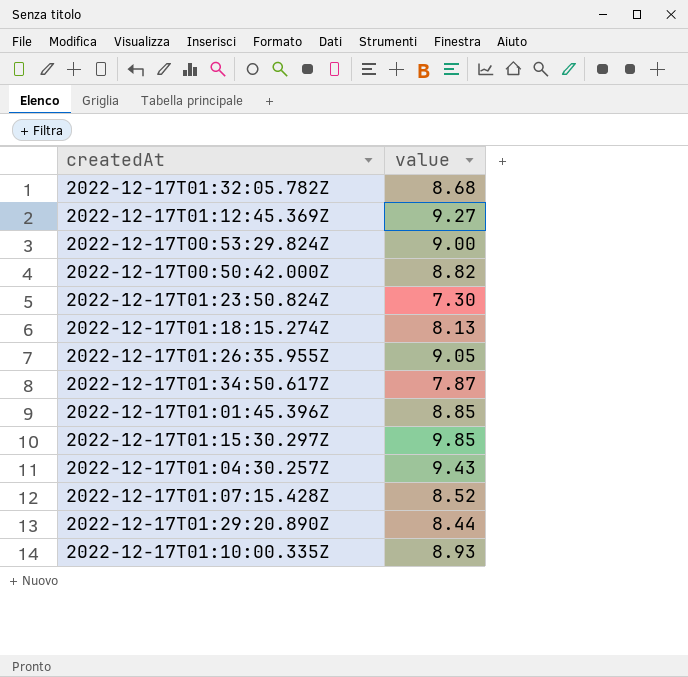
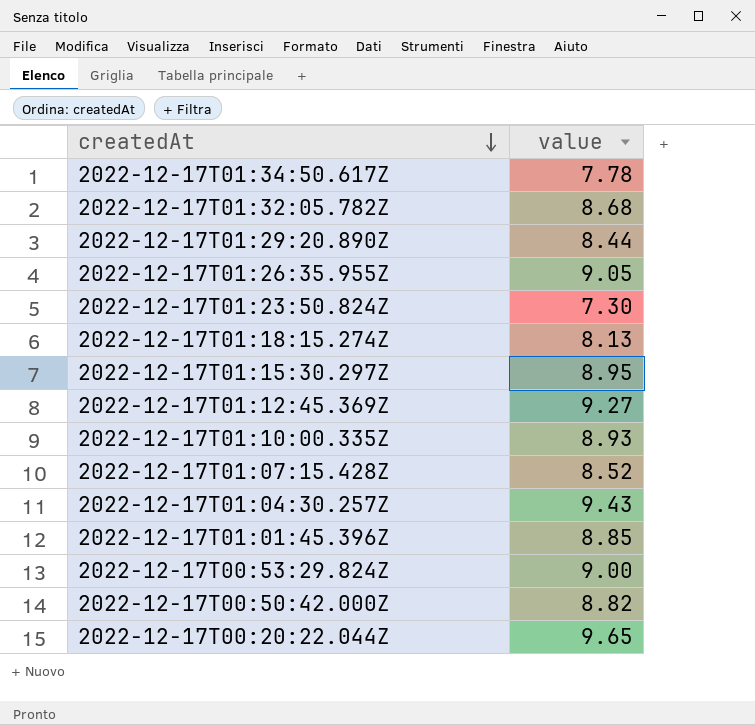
row order: none -> createdAt descending
2022-12-17T01:34:50.617Z | value: 7.87 -> 7.78
2022-12-17T01:15:30.297Z | value: 9.85 -> 8.95
row 2022-12-17T00:20:22.044Z: none -> 9.65

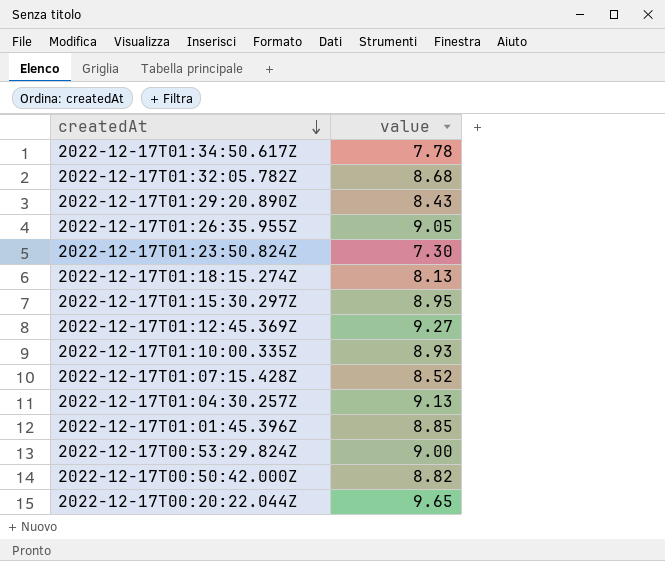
2022-12-17T01:29:20.890Z | value: 8.44 -> 8.43
2022-12-17T01:04:30.257Z | value: 9.43 -> 9.13

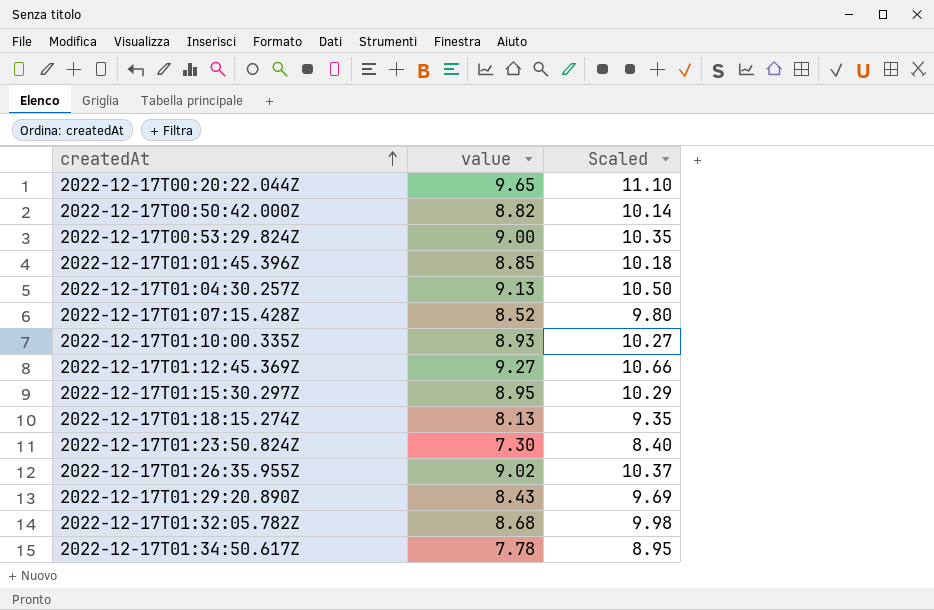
row order: createdAt descending -> createdAt ascending
column Scaled | formula: none -> [value] * 1.15
2022-12-17T01:26:35.955Z | value: 9.05 -> 9.02

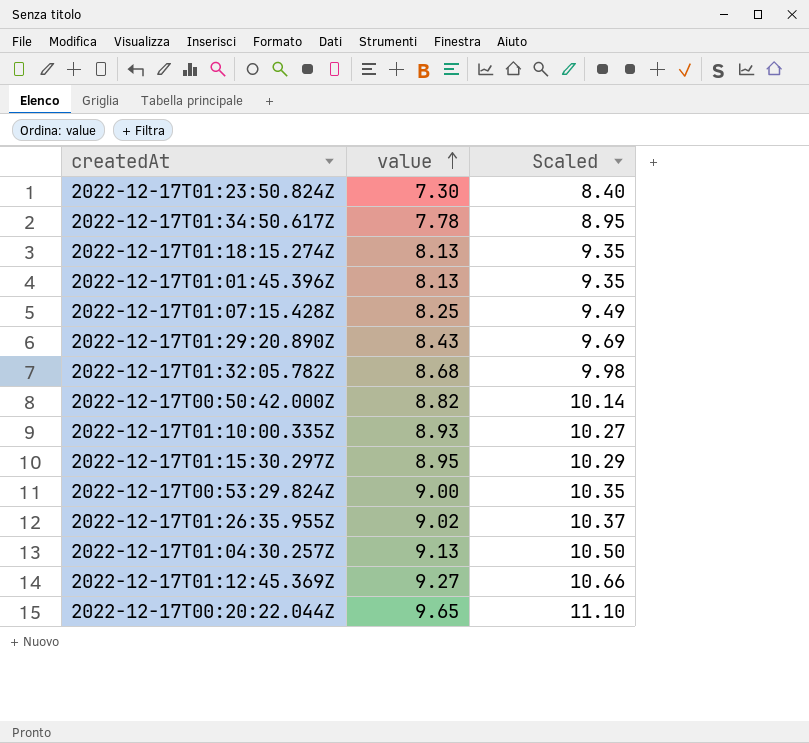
row order: createdAt ascending -> value ascending
2022-12-17T01:01:45.396Z | value: 8.85 -> 8.13
2022-12-17T01:01:45.396Z | Scaled: 10.18 -> 9.35
2022-12-17T01:07:15.428Z | value: 8.52 -> 8.25
2022-12-17T01:07:15.428Z | Scaled: 9.80 -> 9.49

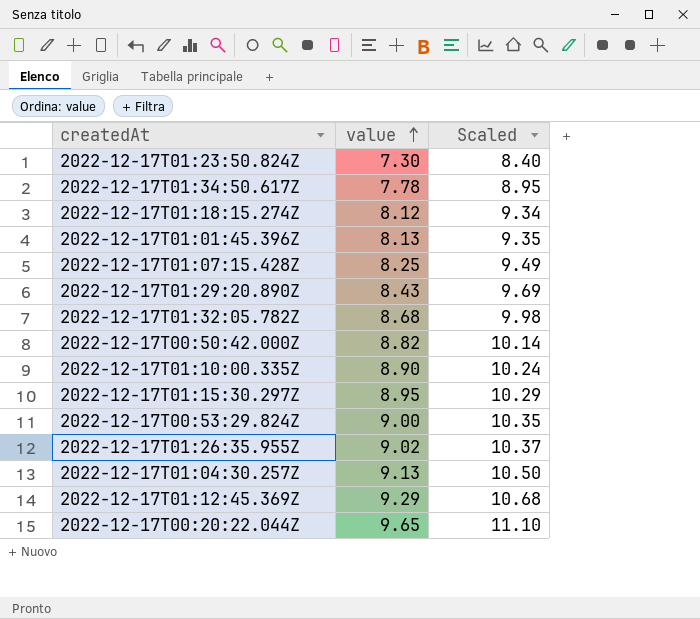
2022-12-17T01:18:15.274Z | value: 8.13 -> 8.12
2022-12-17T01:18:15.274Z | Scaled: 9.35 -> 9.34
2022-12-17T01:10:00.335Z | value: 8.93 -> 8.90
2022-12-17T01:10:00.335Z | Scaled: 10.27 -> 10.24
2022-12-17T01:12:45.369Z | value: 9.27 -> 9.29
2022-12-17T01:12:45.369Z | Scaled: 10.66 -> 10.68

